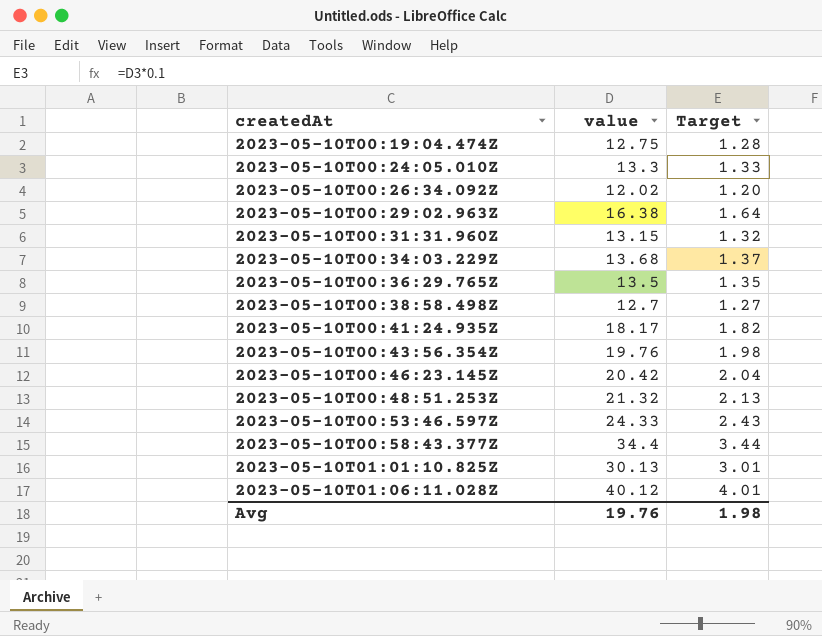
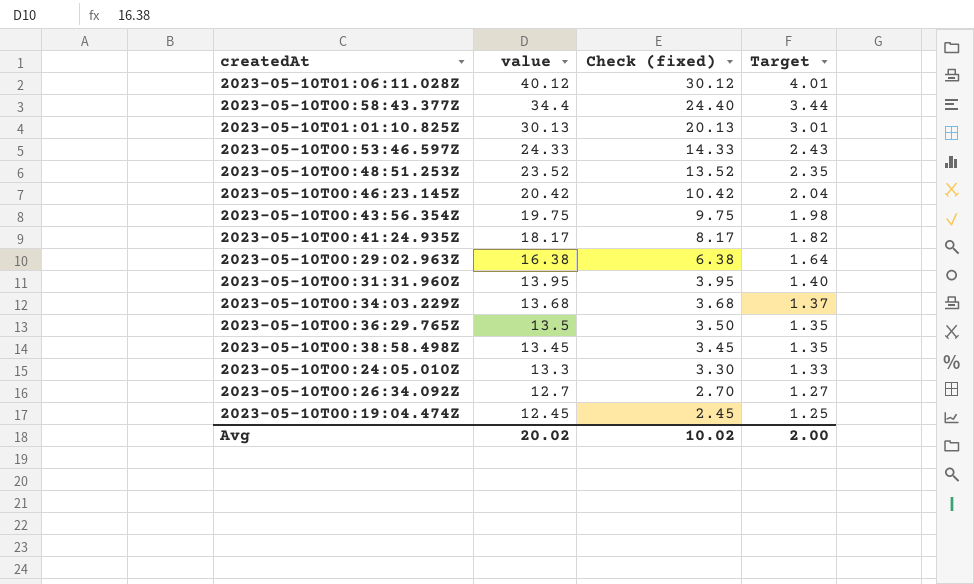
row order: createdAt ascending -> value descending
column Check (fixed) | formula: none -> [value] - 10
2023-05-10T00:48:51.253Z | value: 21.32 -> 23.52
2023-05-10T00:48:51.253Z | Target: 2.13 -> 2.35
2023-05-10T00:43:56.354Z | value: 19.76 -> 19.75
2023-05-10T00:31:31.960Z | value: 13.15 -> 13.95
2023-05-10T00:31:31.960Z | Target: 1.32 -> 1.40
2023-05-10T00:38:58.498Z | value: 12.7 -> 13.45
2023-05-10T00:38:58.498Z | Target: 1.27 -> 1.35
2023-05-10T00:26:34.092Z | value: 12.02 -> 12.7
2023-05-10T00:26:34.092Z | Target: 1.20 -> 1.27
2023-05-10T00:19:04.474Z | value: 12.75 -> 12.45
2023-05-10T00:19:04.474Z | Target: 1.28 -> 1.25
Avg | value: 19.76 -> 20.02
Avg | Target: 1.98 -> 2.00

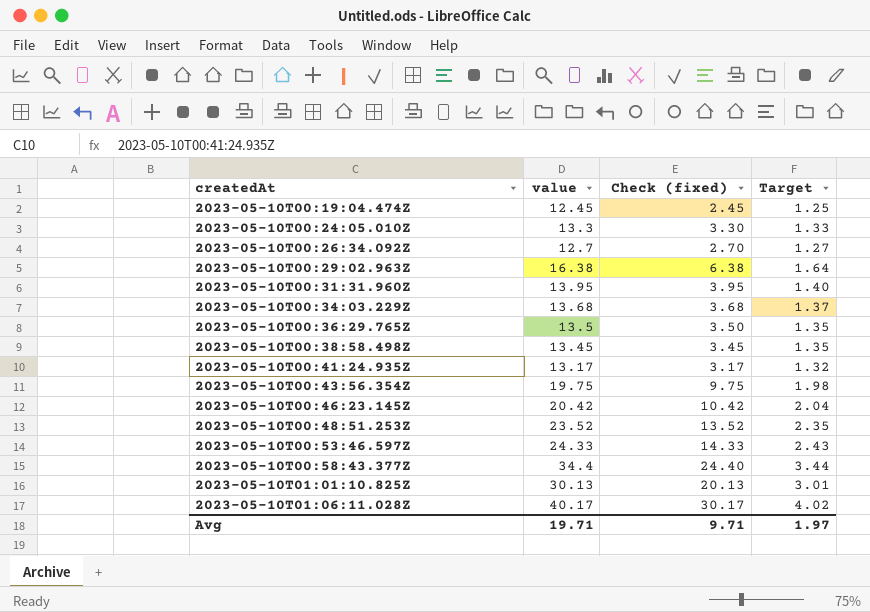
row order: value descending -> createdAt ascending
2023-05-10T00:41:24.935Z | value: 18.17 -> 13.17
2023-05-10T00:41:24.935Z | Check (fixed): 8.17 -> 3.17
2023-05-10T00:41:24.935Z | Target: 1.82 -> 1.32
2023-05-10T01:06:11.028Z | value: 40.12 -> 40.17
2023-05-10T01:06:11.028Z | Check (fixed): 30.12 -> 30.17
2023-05-10T01:06:11.028Z | Target: 4.01 -> 4.02
Avg | value: 20.02 -> 19.71
Avg | Check (fixed): 10.02 -> 9.71
Avg | Target: 2.00 -> 1.97

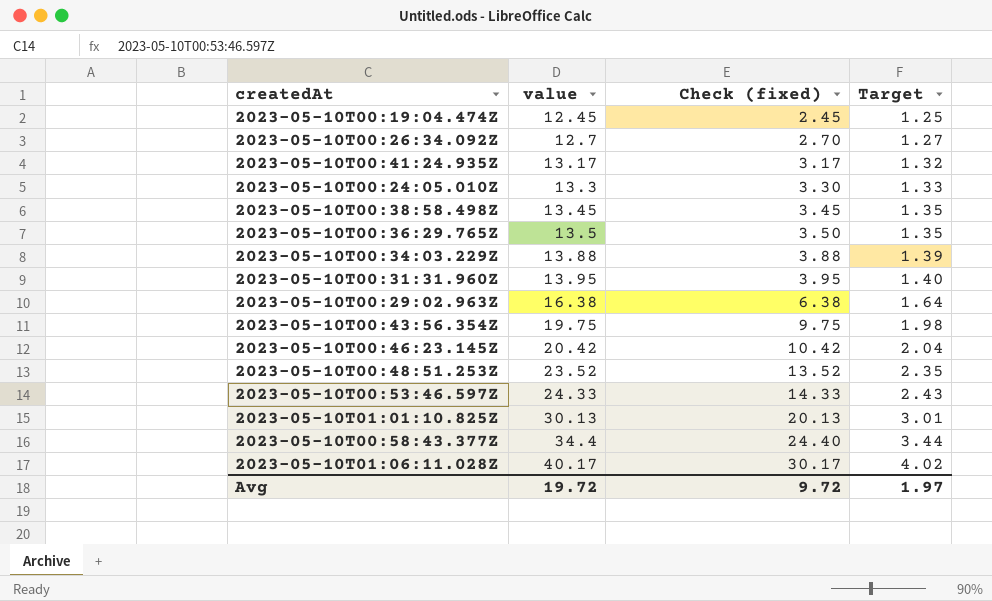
row order: createdAt ascending -> value ascending
2023-05-10T00:34:03.229Z | value: 13.68 -> 13.88
2023-05-10T00:34:03.229Z | Check (fixed): 3.68 -> 3.88
2023-05-10T00:34:03.229Z | Target: 1.37 -> 1.39
Avg | value: 19.71 -> 19.72
Avg | Check (fixed): 9.71 -> 9.72

